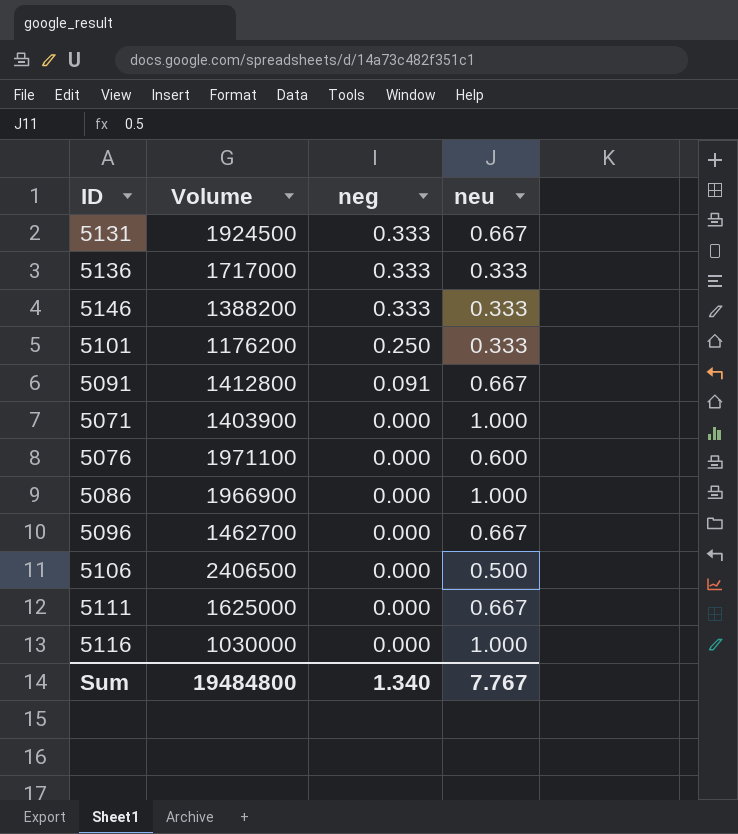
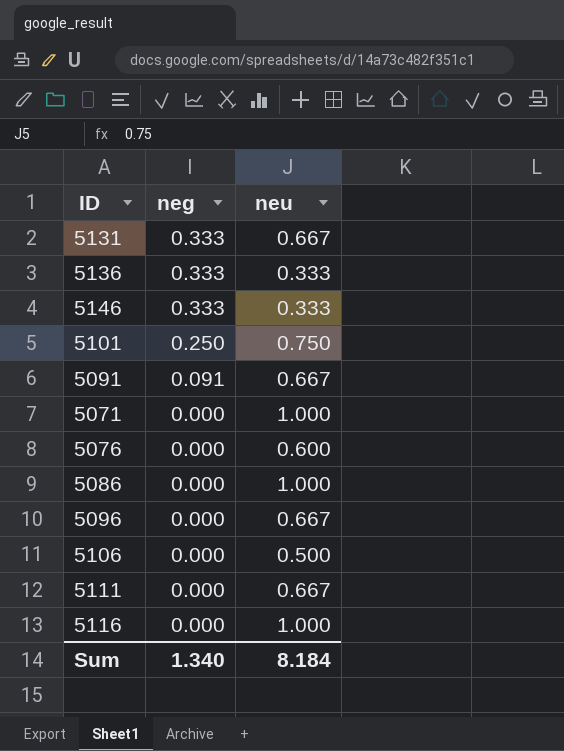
column Volume | position: 2 -> none
5101 | neu: 0.333 -> 0.750
Sum | neu: 7.767 -> 8.184

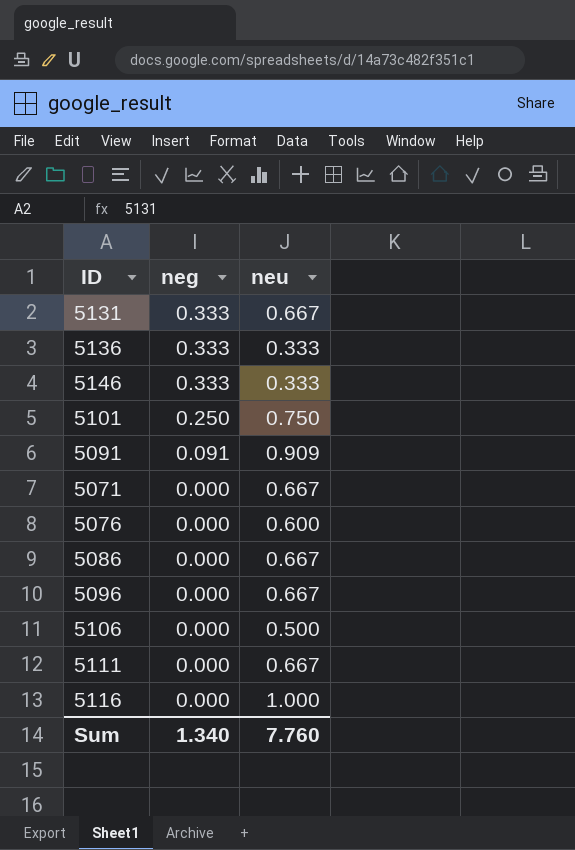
5091 | neu: 0.667 -> 0.909
5071 | neu: 1.000 -> 0.667
5086 | neu: 1.000 -> 0.667
Sum | neu: 8.184 -> 7.760

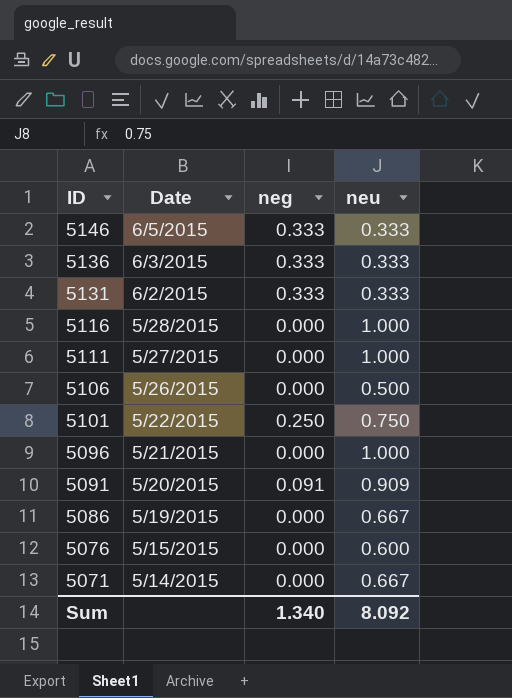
row order: neg descending -> ID descending
column Date | position: none -> 2
5131 | neu: 0.667 -> 0.333
5111 | neu: 0.667 -> 1.000
5096 | neu: 0.667 -> 1.000
Sum | neu: 7.760 -> 8.092

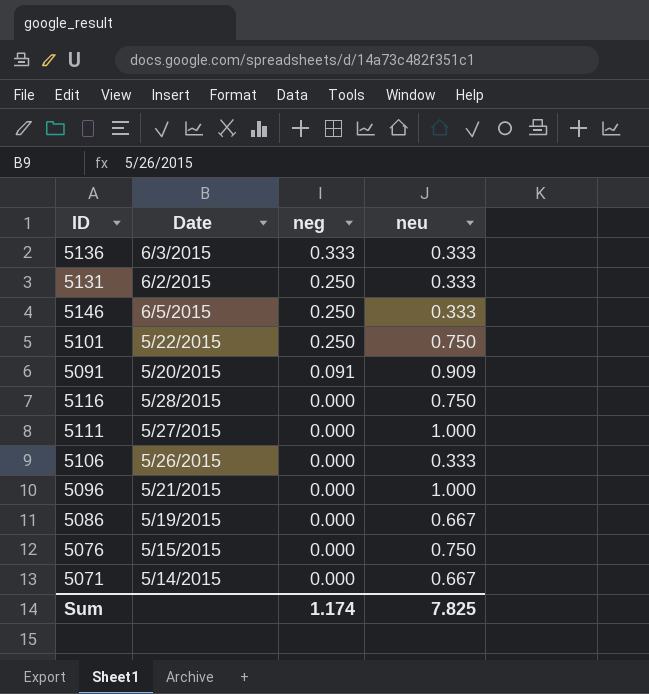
row order: ID descending -> neg descending
5131 | neg: 0.333 -> 0.250
5146 | neg: 0.333 -> 0.250
5116 | neu: 1.000 -> 0.750
5106 | neu: 0.500 -> 0.333
5076 | neu: 0.600 -> 0.750
Sum | neg: 1.340 -> 1.174
Sum | neu: 8.092 -> 7.825

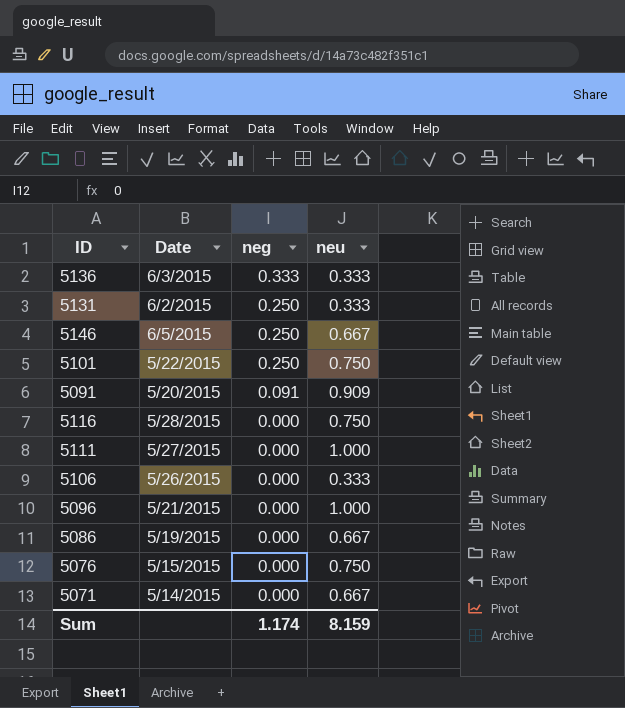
5146 | neu: 0.333 -> 0.667
Sum | neu: 7.825 -> 8.159

